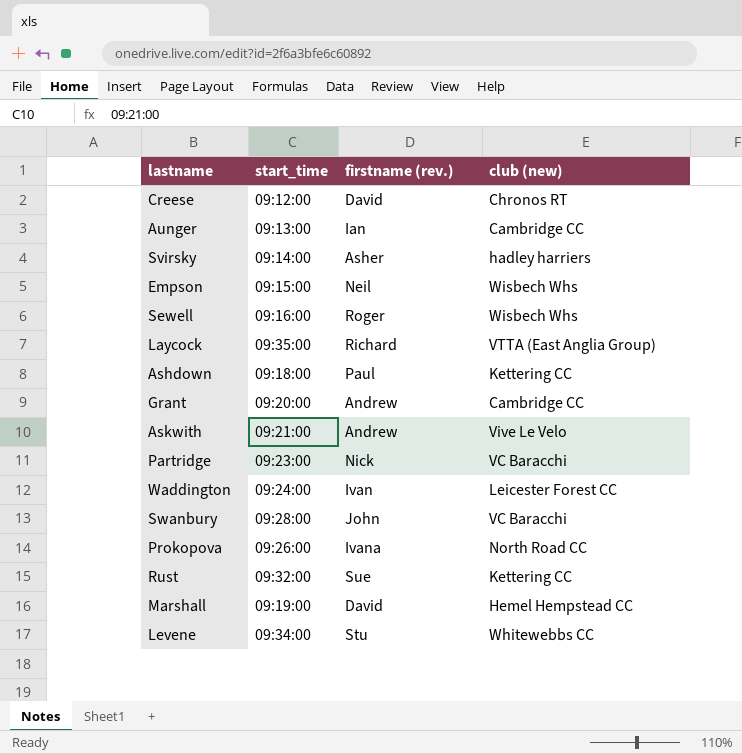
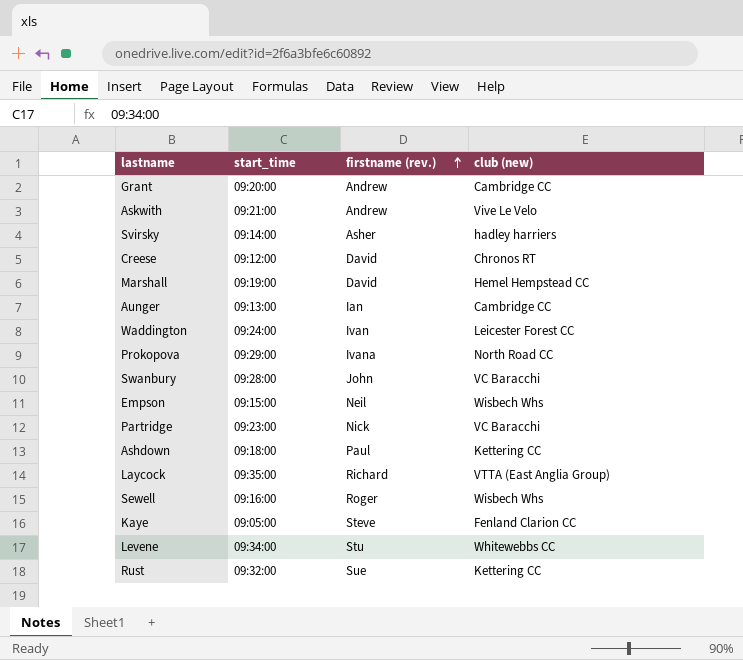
row order: none -> firstname (rev.) ascending
Prokopova | start_time: 09:26:00 -> 09:29:00
row Kaye: none -> 09:05:00 | Steve | Fenland Clarion CC

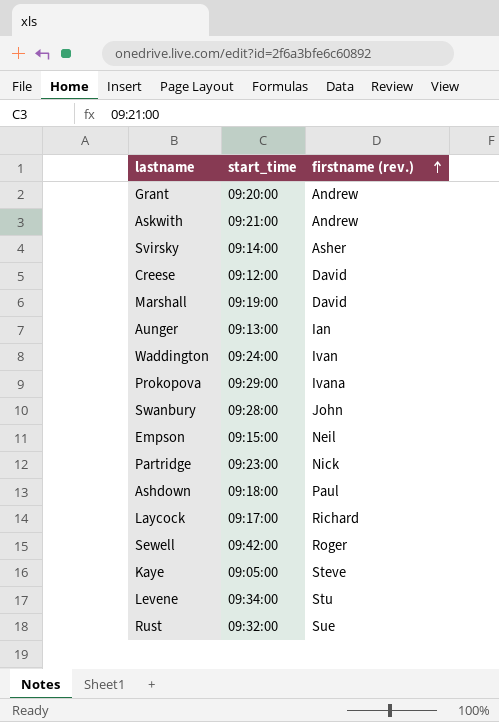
column club (new) | position: 4 -> none
Laycock | start_time: 09:35:00 -> 09:17:00
Sewell | start_time: 09:16:00 -> 09:42:00

